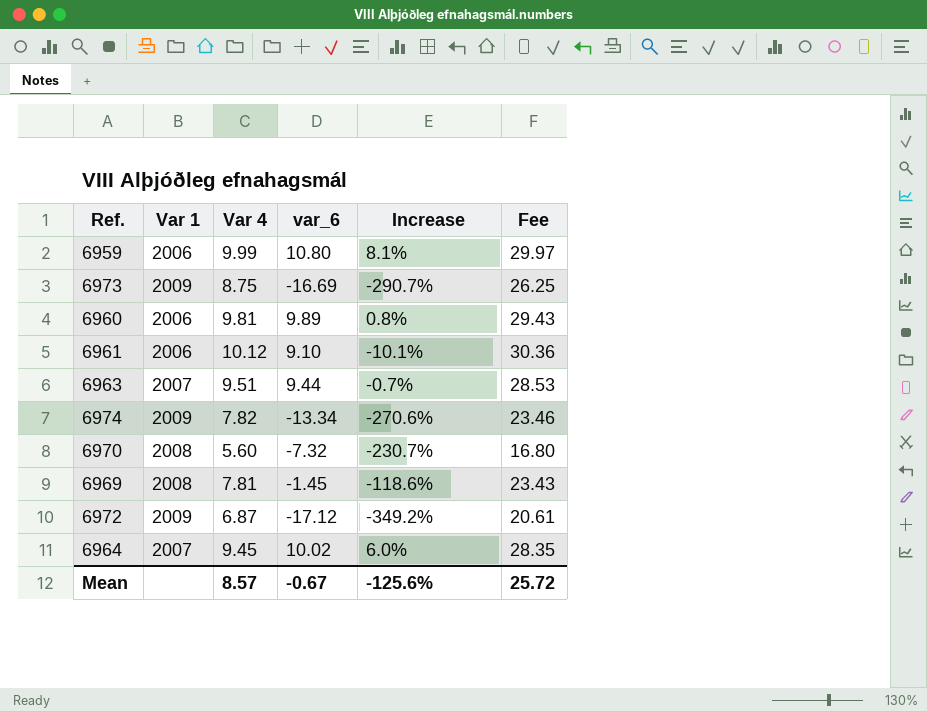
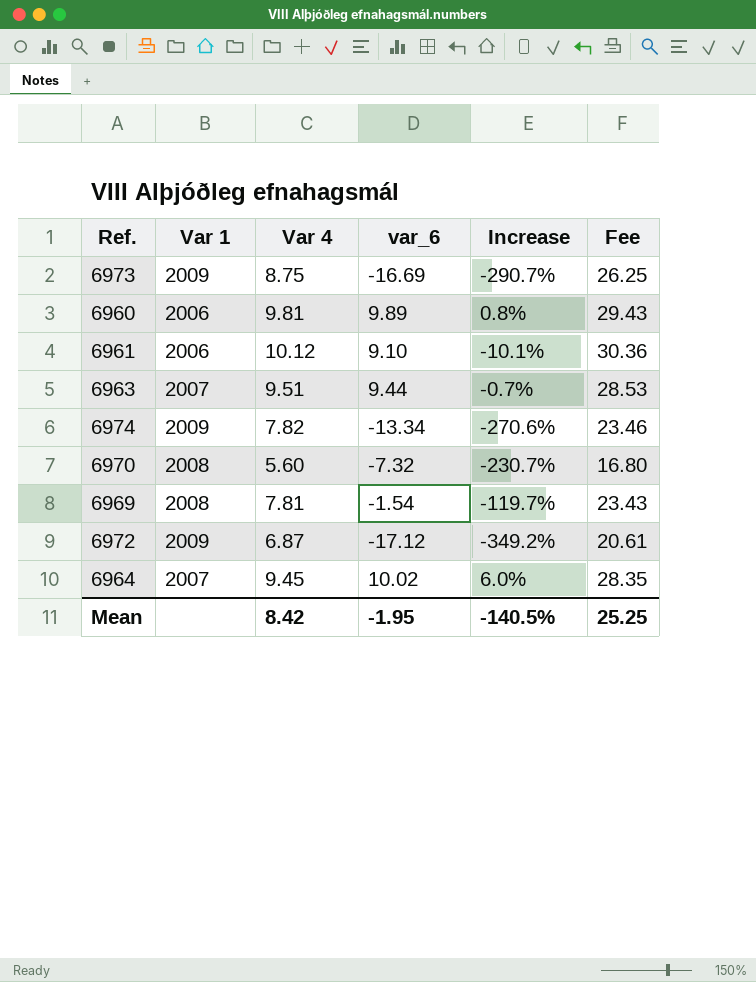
row 6959: 2006 | 9.99 | 10.80 | 8.1% | 29.97 -> none
6969 | var_6: -1.45 -> -1.54
6969 | Increase: -118.6% -> -119.7%
Mean | Var 4: 8.57 -> 8.42
Mean | var_6: -0.67 -> -1.95
Mean | Increase: -125.6% -> -140.5%
Mean | Fee: 25.72 -> 25.25

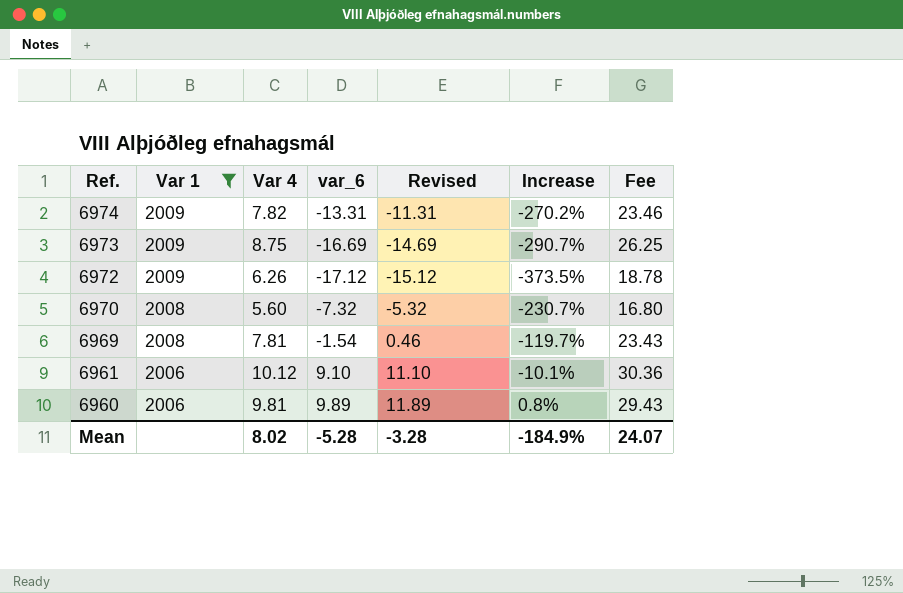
filter: none -> Var 1 != 2007
row order: none -> Ref. descending
column Revised | formula: none -> [var_6] + 2
6974 | var_6: -13.34 -> -13.31
6974 | Increase: -270.6% -> -270.2%
6972 | Var 4: 6.87 -> 6.26
6972 | Increase: -349.2% -> -373.5%
6972 | Fee: 20.61 -> 18.78
Mean | Var 4: 8.42 -> 8.02
Mean | var_6: -1.95 -> -5.28
Mean | Increase: -140.5% -> -184.9%
Mean | Fee: 25.25 -> 24.07

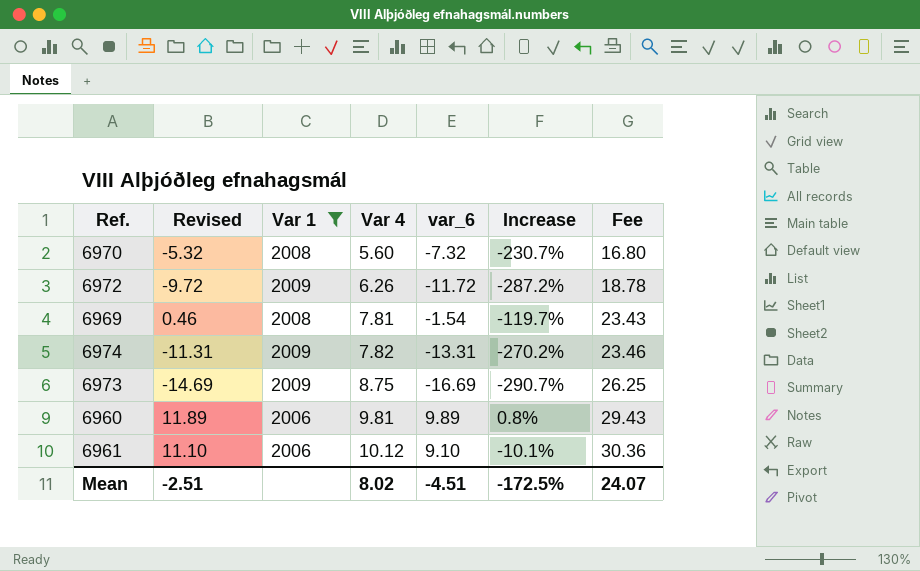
row order: Ref. descending -> Var 4 ascending
column Revised | position: 5 -> 2
6972 | Revised: -15.12 -> -9.72
6972 | var_6: -17.12 -> -11.72
6972 | Increase: -373.5% -> -287.2%
Mean | Revised: -3.28 -> -2.51
Mean | var_6: -5.28 -> -4.51
Mean | Increase: -184.9% -> -172.5%

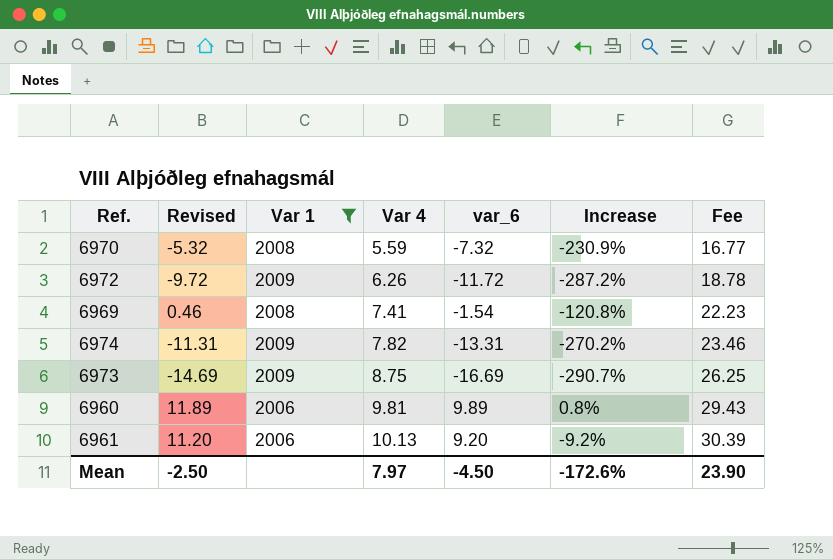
6970 | Var 4: 5.60 -> 5.59
6970 | Increase: -230.7% -> -230.9%
6970 | Fee: 16.80 -> 16.77
6969 | Var 4: 7.81 -> 7.41
6969 | Increase: -119.7% -> -120.8%
6969 | Fee: 23.43 -> 22.23
6961 | Revised: 11.10 -> 11.20
6961 | Var 4: 10.12 -> 10.13
6961 | var_6: 9.10 -> 9.20
6961 | Increase: -10.1% -> -9.2%
6961 | Fee: 30.36 -> 30.39
Mean | Revised: -2.51 -> -2.50
Mean | Var 4: 8.02 -> 7.97
Mean | var_6: -4.51 -> -4.50
Mean | Increase: -172.5% -> -172.6%
Mean | Fee: 24.07 -> 23.90

